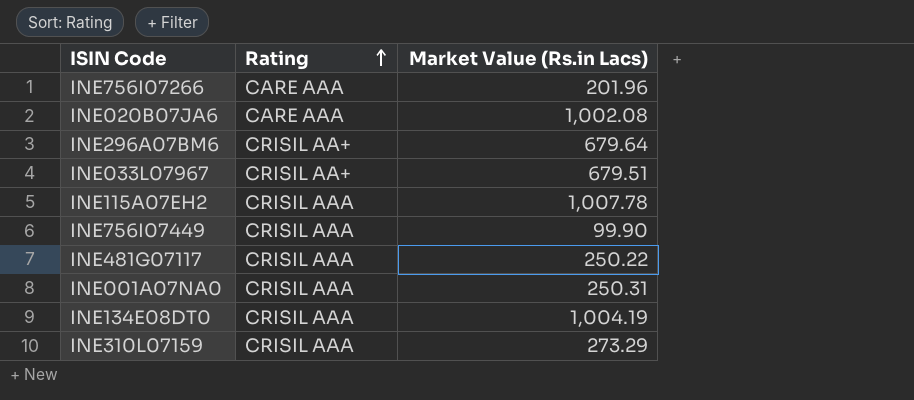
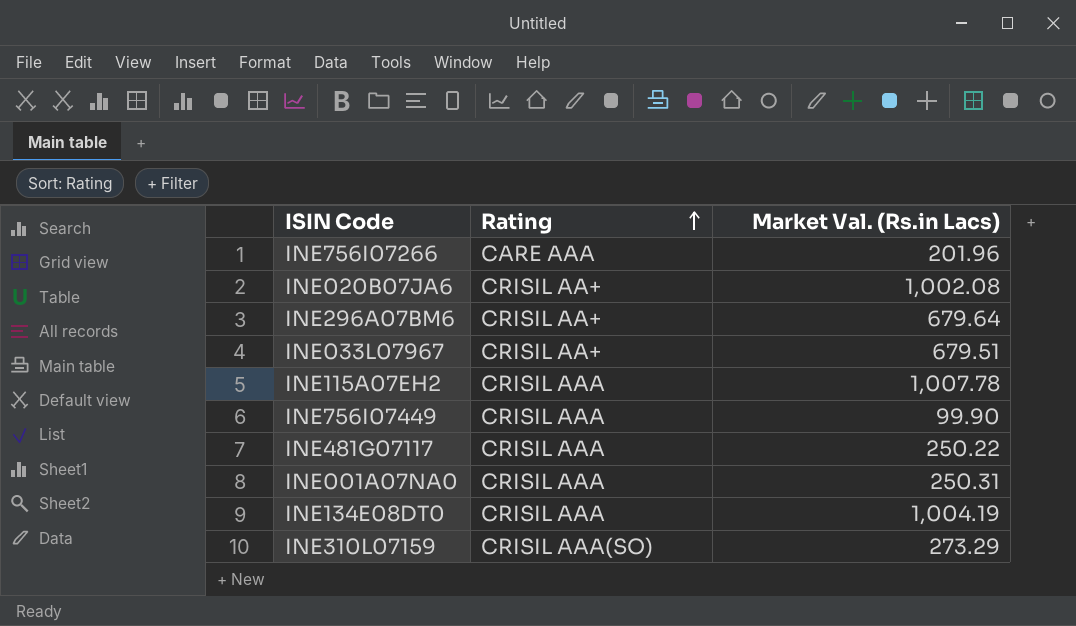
column name: Market Value (Rs.in Lacs) -> Market Val. (Rs.in Lacs)
INE020B07JA6 | Rating: CARE AAA -> CRISIL AA+
INE310L07159 | Rating: CRISIL AAA -> CRISIL AAA(SO)

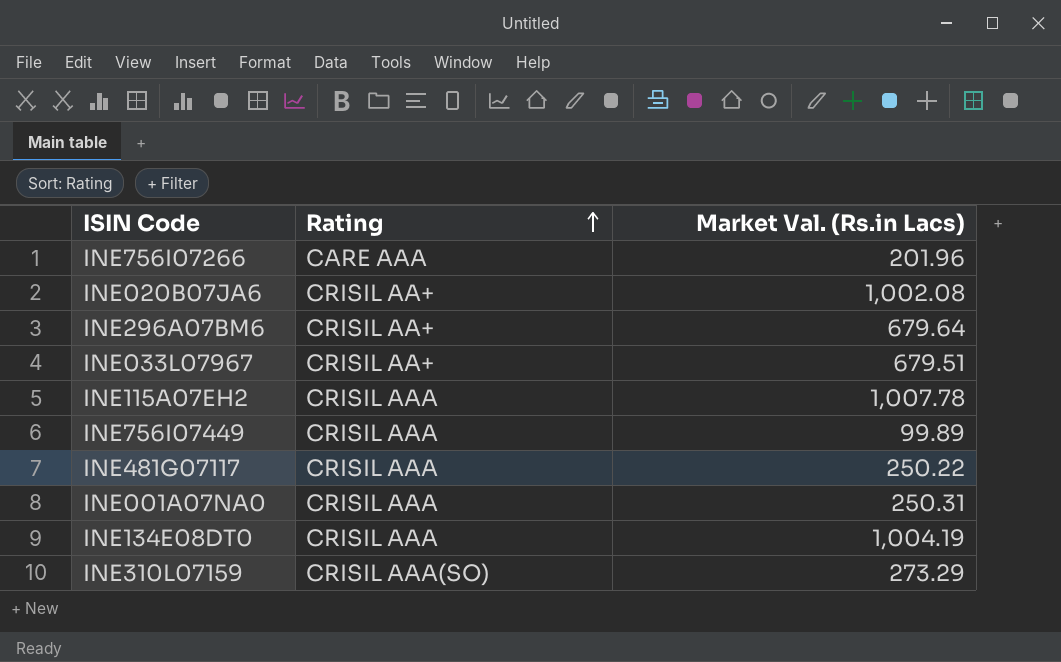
INE756I07449 | Market Val. (Rs.in Lacs): 99.90 -> 99.89

